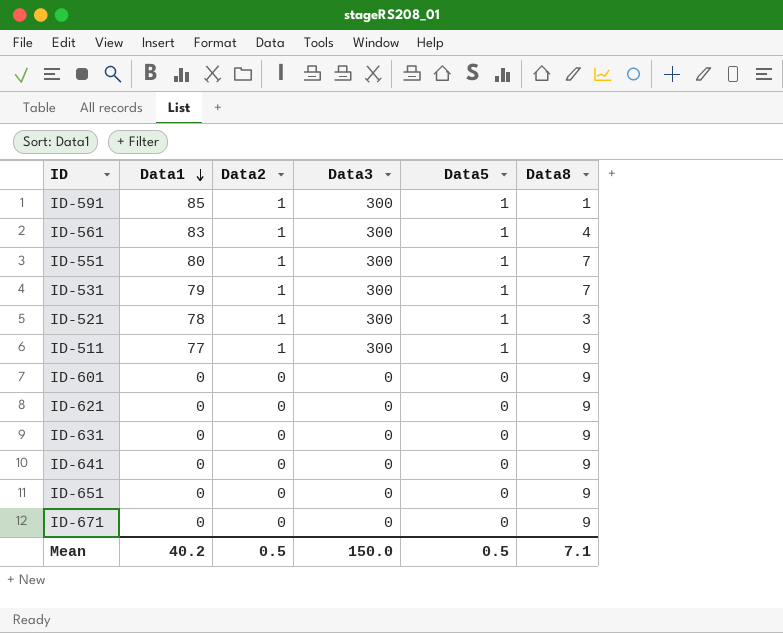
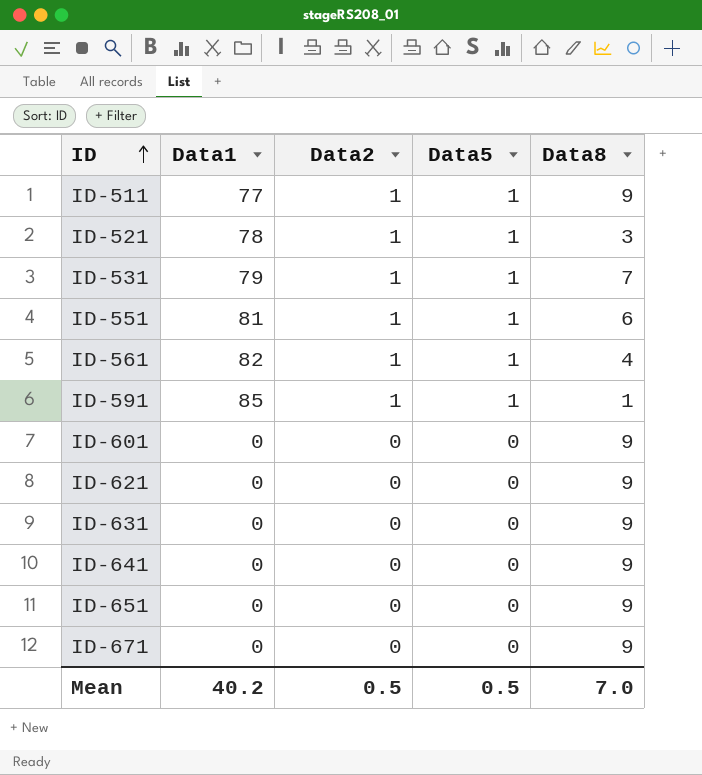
row order: Data1 descending -> ID ascending
column Data3 | position: 4 -> none
ID-551 | Data1: 80 -> 81
ID-551 | Data8: 7 -> 6
ID-561 | Data1: 83 -> 82
Mean | Data8: 7.1 -> 7.0

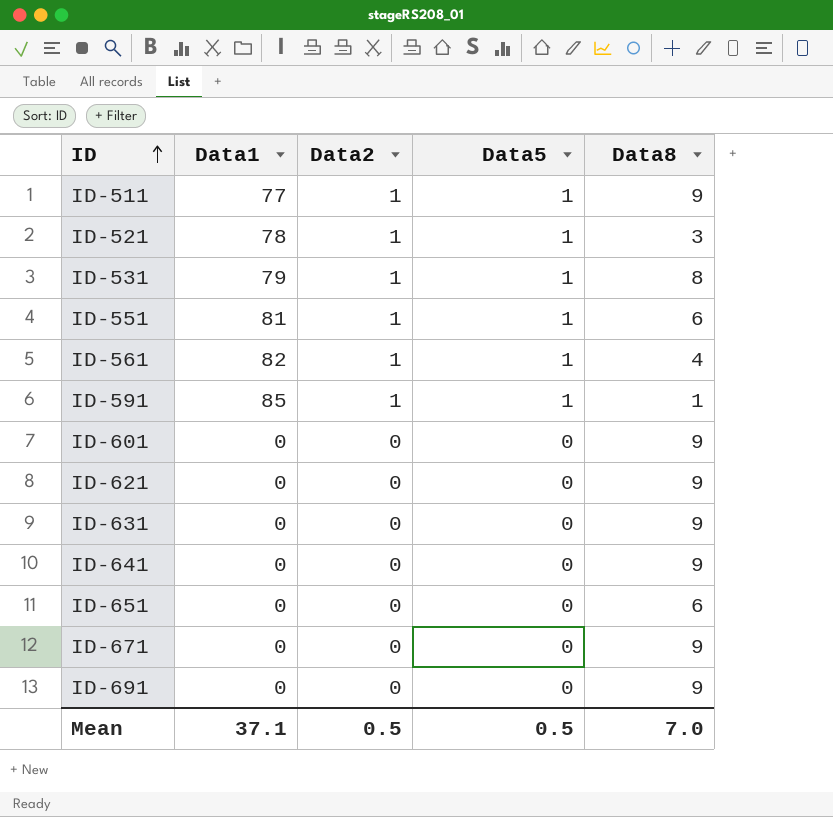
ID-531 | Data8: 7 -> 8
ID-651 | Data8: 9 -> 6
row ID-691: none -> 0 | 0 | 0 | 9
Mean | Data1: 40.2 -> 37.1

